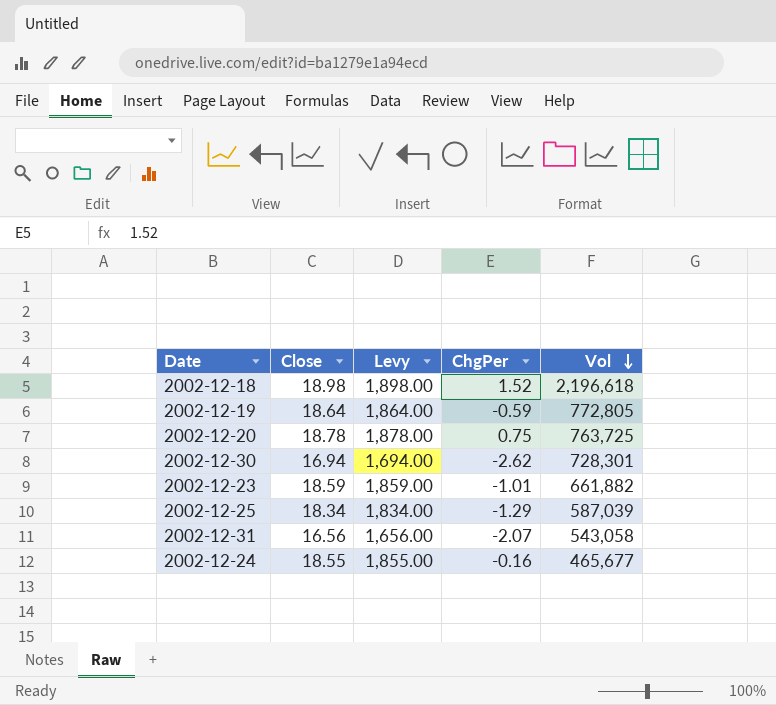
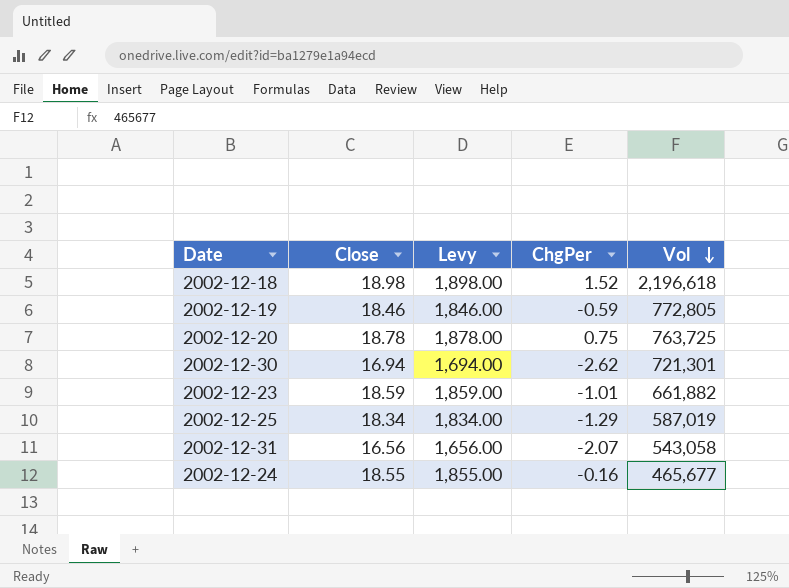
2002-12-19 | Close: 18.64 -> 18.46
2002-12-19 | Levy: 1,864.00 -> 1,846.00
2002-12-30 | Vol: 728,301 -> 721,301
2002-12-25 | Vol: 587,039 -> 587,019

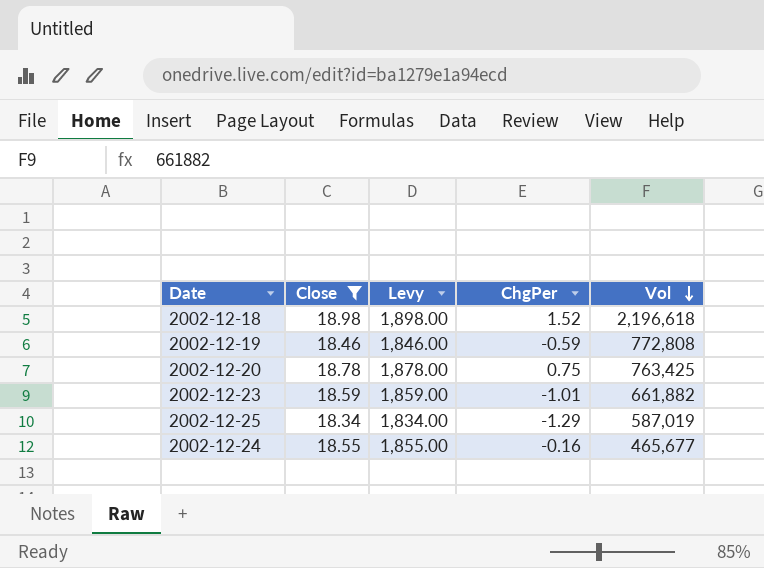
filter: none -> Close >= 18.34
2002-12-19 | Vol: 772,805 -> 772,808
2002-12-20 | Vol: 763,725 -> 763,425

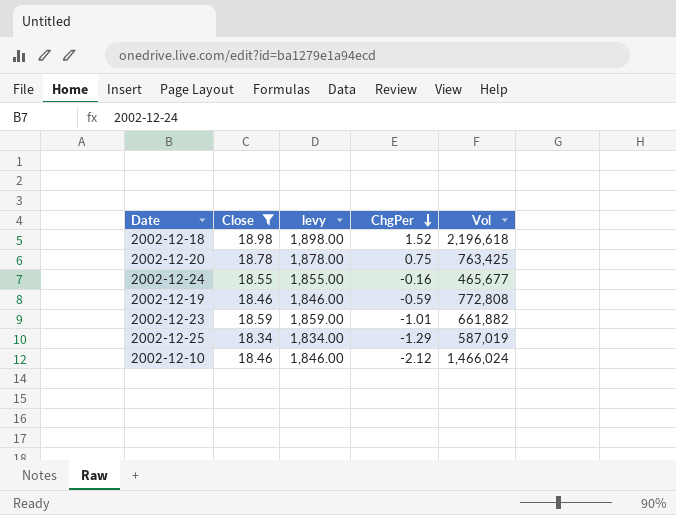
row order: Vol descending -> ChgPer descending
column name: Levy -> levy
row 2002-12-10: none -> 18.46 | 1,846.00 | -2.12 | 1,466,024

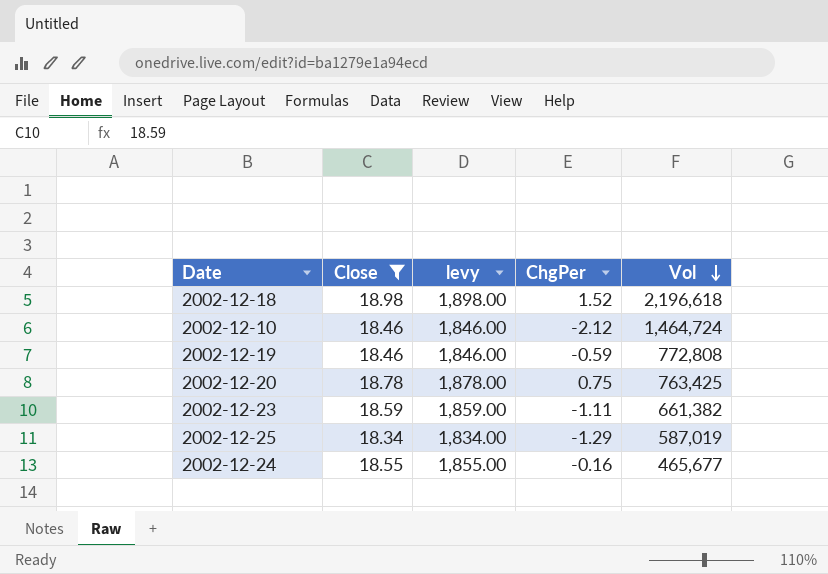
row order: ChgPer descending -> Vol descending
2002-12-10 | Vol: 1,466,024 -> 1,464,724
2002-12-23 | ChgPer: -1.01 -> -1.11
2002-12-23 | Vol: 661,882 -> 661,382

